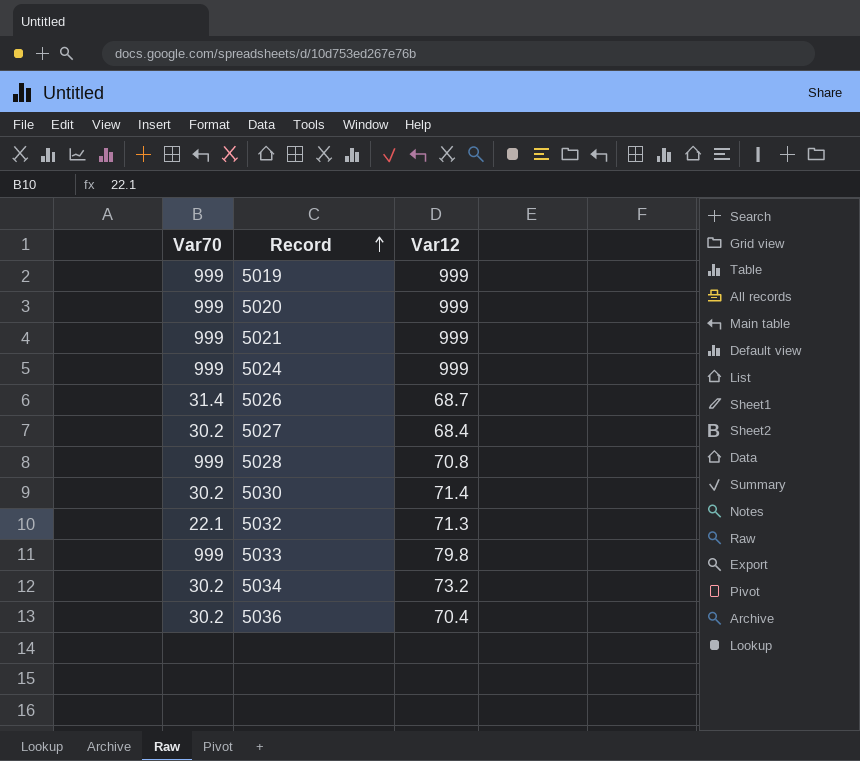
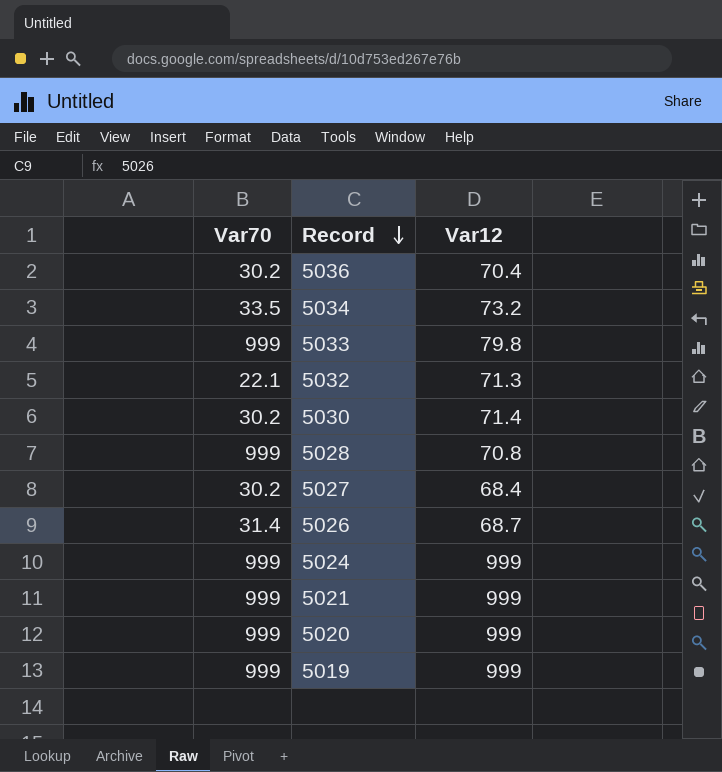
row order: Record ascending -> Record descending
5034 | Var70: 30.2 -> 33.5

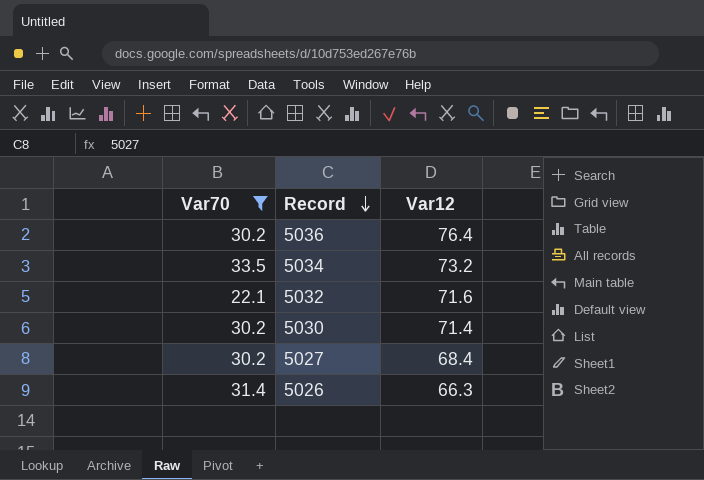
filter: none -> Var70 != 999
5036 | Var12: 70.4 -> 76.4
5032 | Var12: 71.3 -> 71.6
5026 | Var12: 68.7 -> 66.3

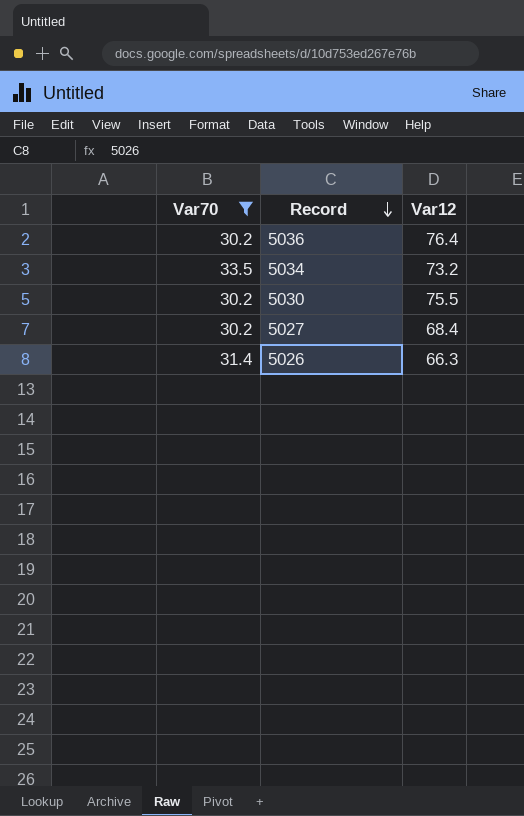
row 5032: 22.1 | 71.6 -> none
5030 | Var12: 71.4 -> 75.5

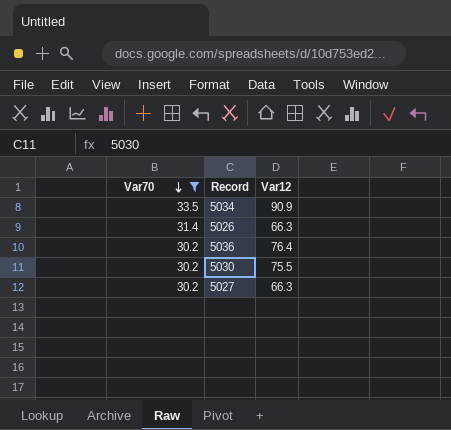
row order: Record descending -> Var70 descending
5034 | Var12: 73.2 -> 90.9
5027 | Var12: 68.4 -> 66.3

